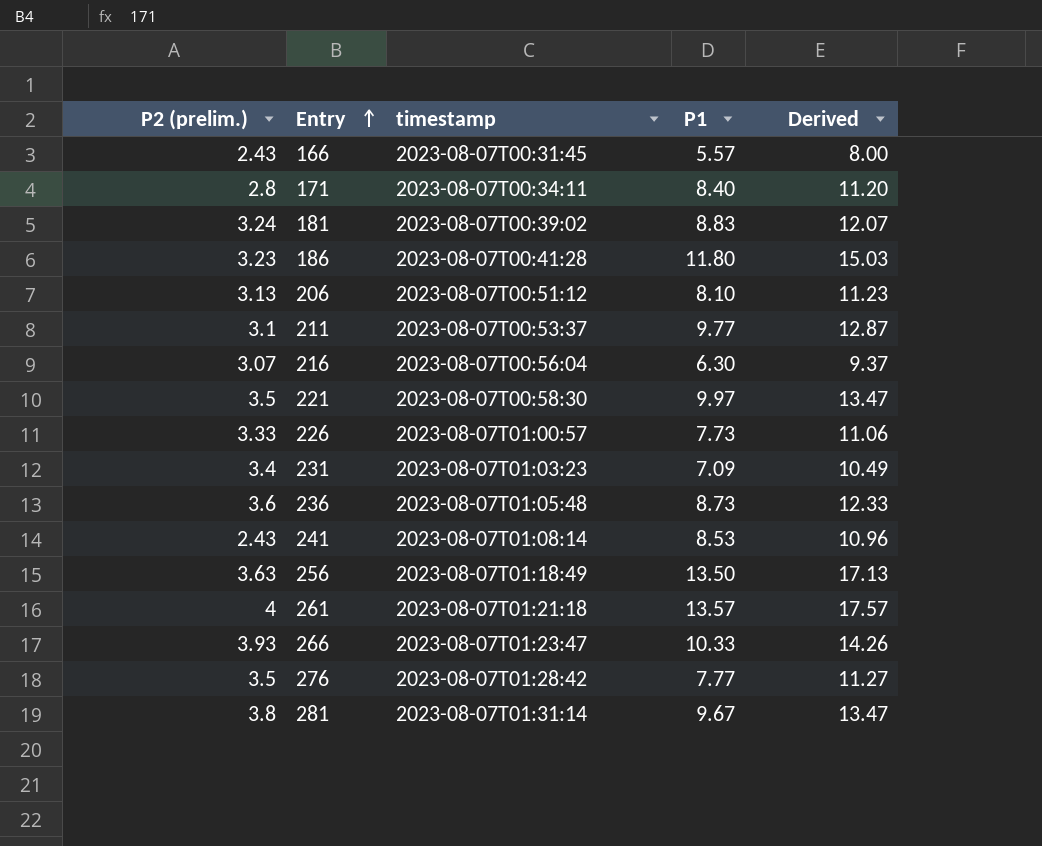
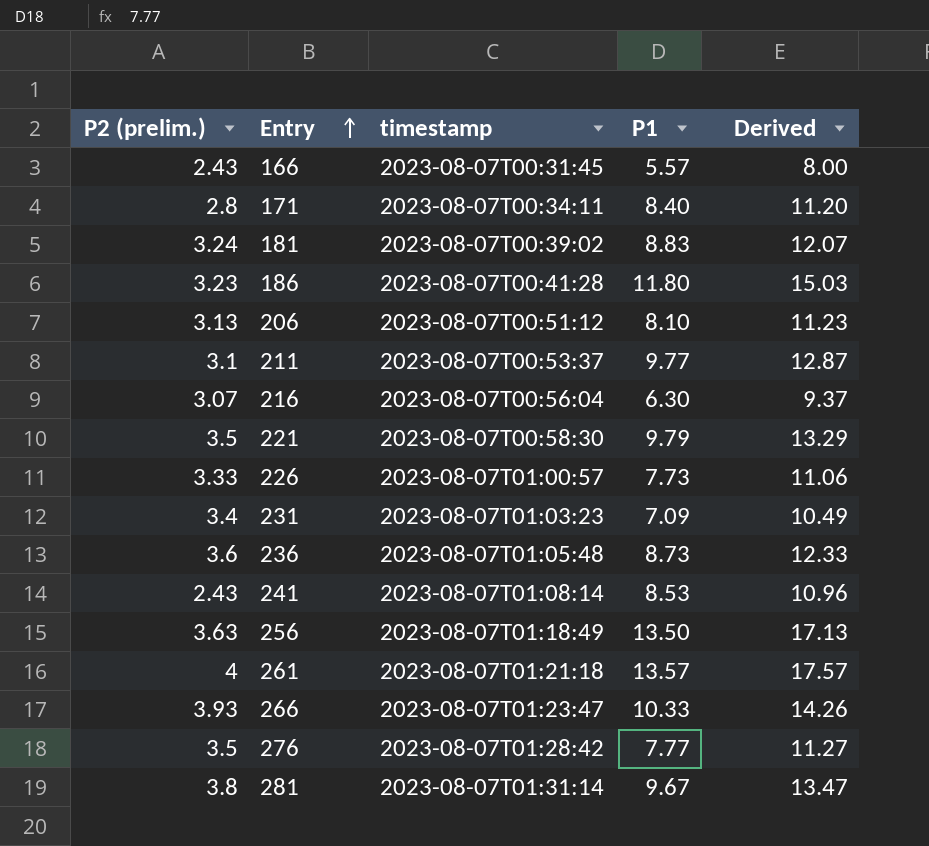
221 | P1: 9.97 -> 9.79
221 | Derived: 13.47 -> 13.29

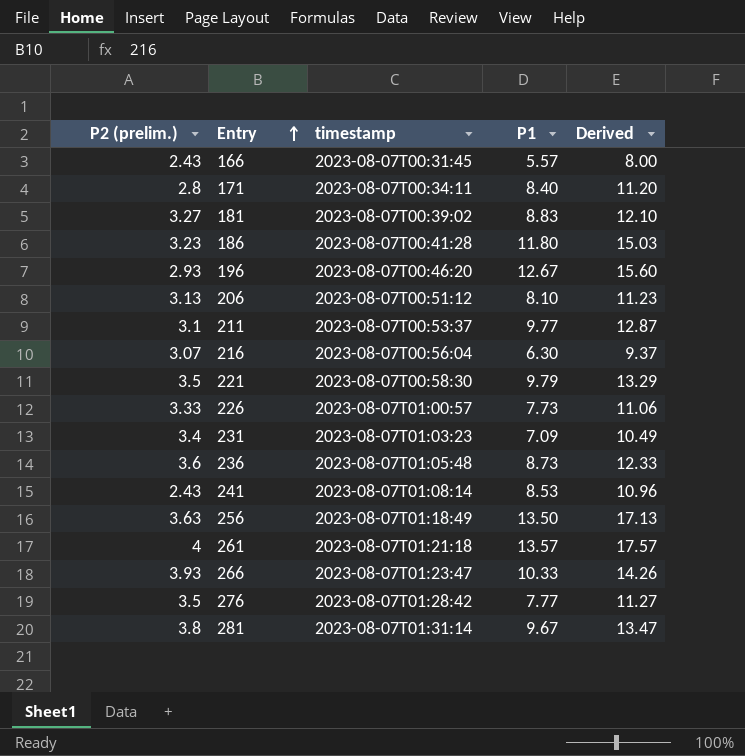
181 | P2 (prelim.): 3.24 -> 3.27
181 | Derived: 12.07 -> 12.10
row 196: none -> 2.93 | 2023-08-07T00:46:20 | 12.67 | 15.60

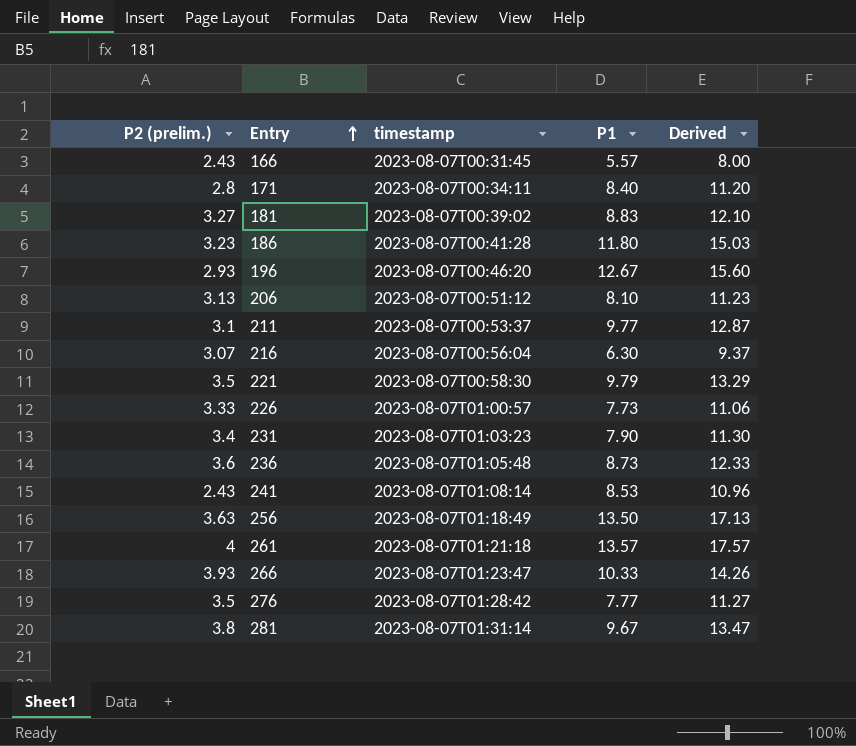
231 | P1: 7.09 -> 7.90
231 | Derived: 10.49 -> 11.30

